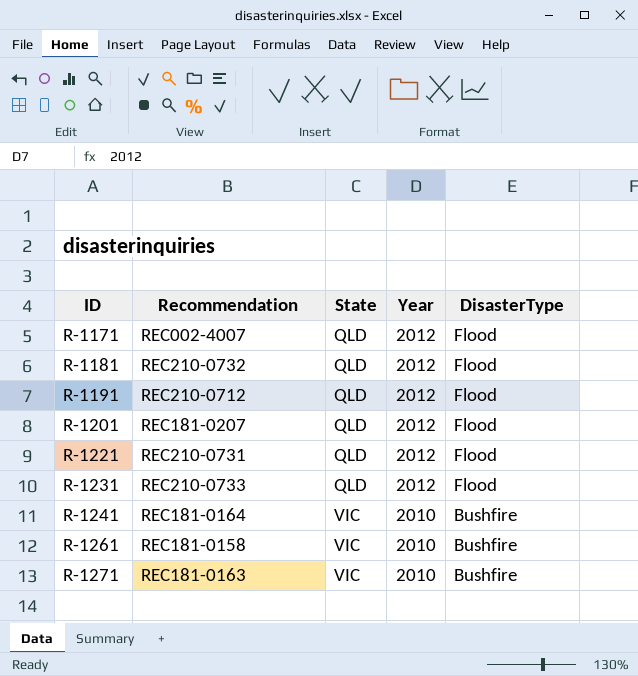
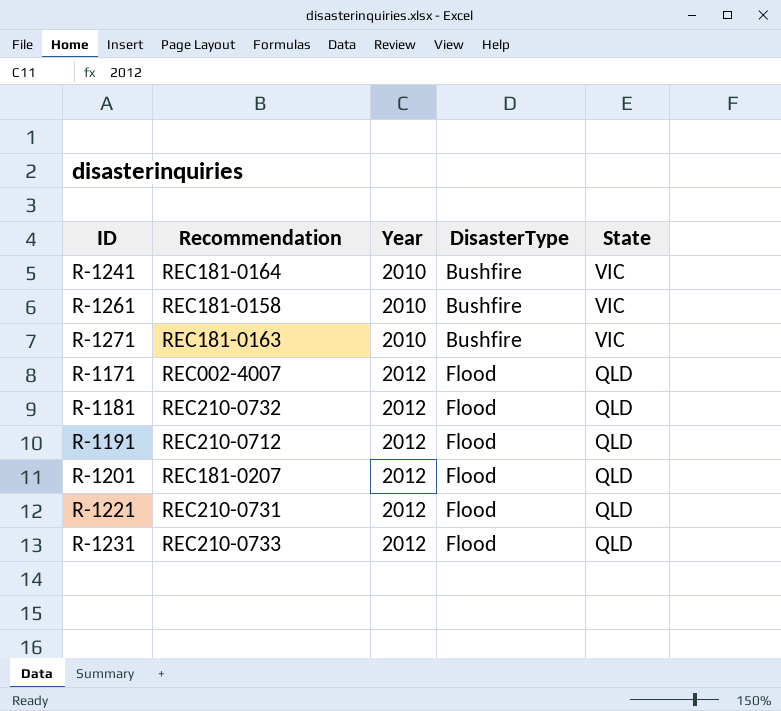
row order: ID ascending -> Year ascending
column State | position: 3 -> 5

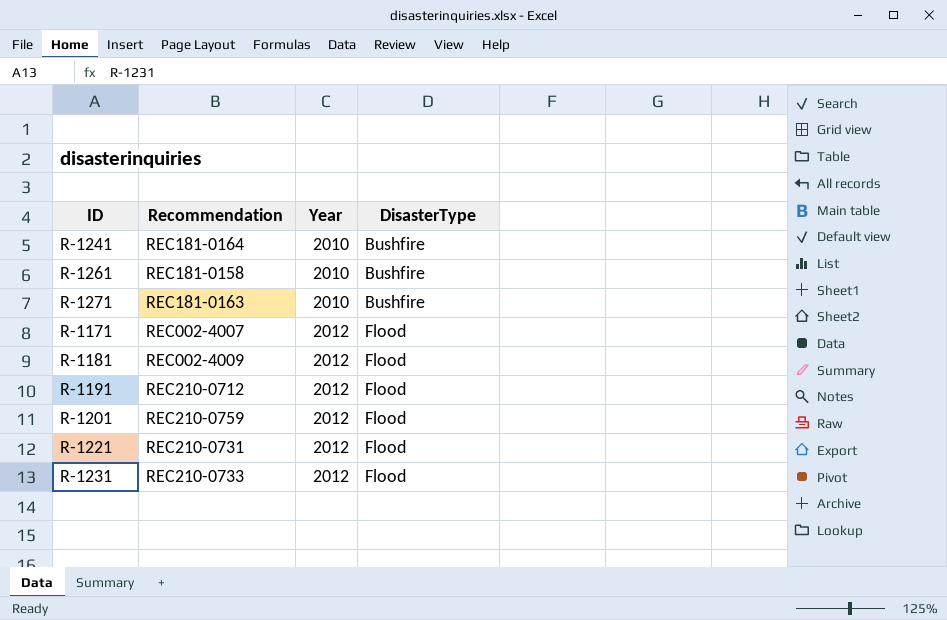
column State | position: 5 -> none
R-1181 | Recommendation: REC210-0732 -> REC002-4009
R-1201 | Recommendation: REC181-0207 -> REC210-0759

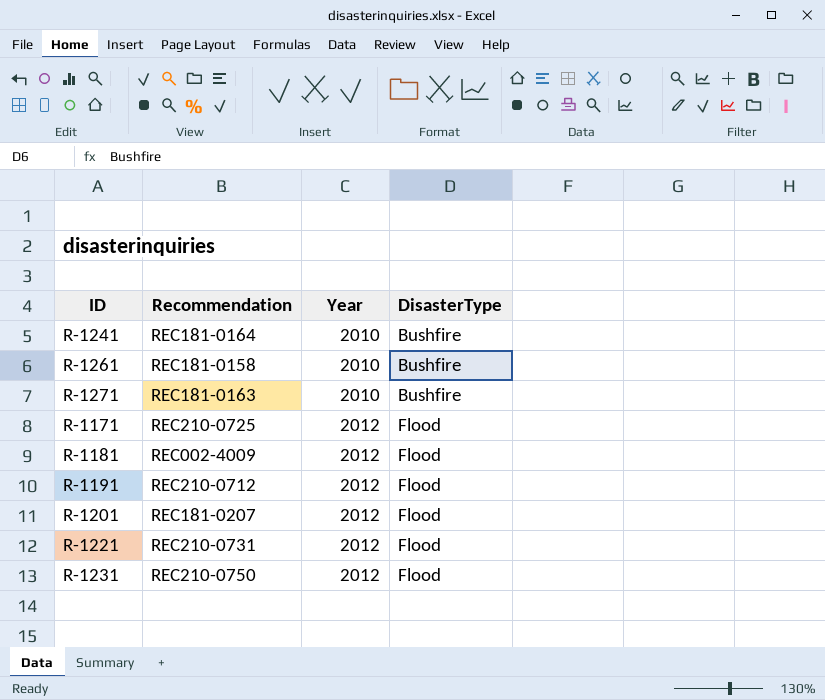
R-1171 | Recommendation: REC002-4007 -> REC210-0725
R-1201 | Recommendation: REC210-0759 -> REC181-0207
R-1231 | Recommendation: REC210-0733 -> REC210-0750

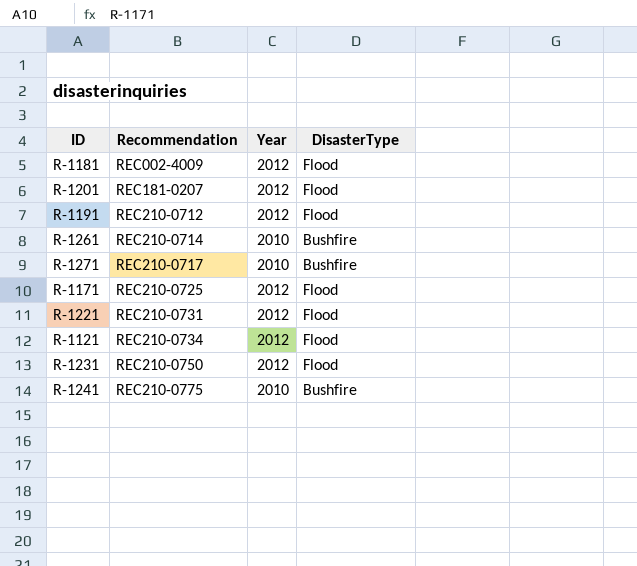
row order: Year ascending -> Recommendation ascending
R-1261 | Recommendation: REC181-0158 -> REC210-0714
R-1271 | Recommendation: REC181-0163 -> REC210-0717
row R-1121: none -> REC210-0734 | 2012 | Flood
R-1241 | Recommendation: REC181-0164 -> REC210-0775

